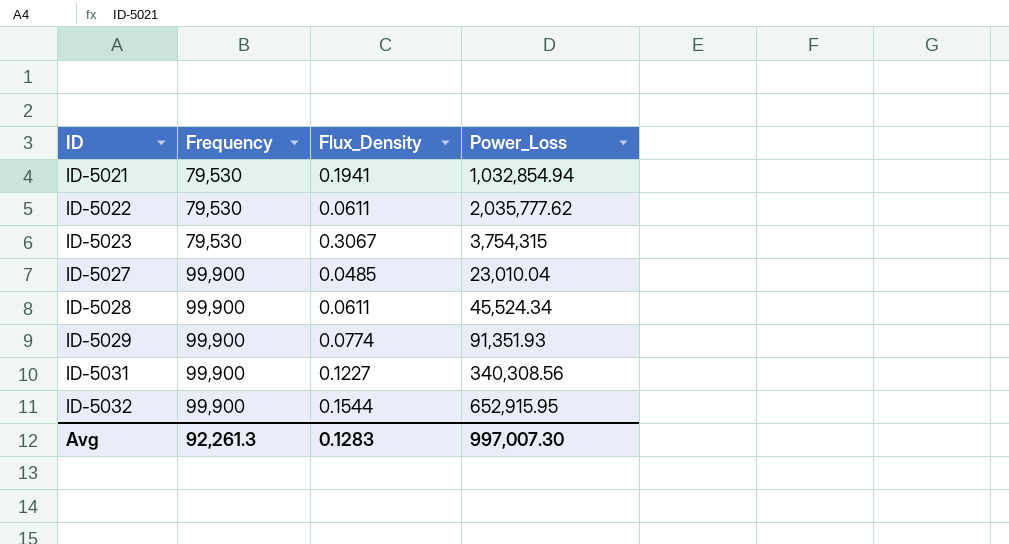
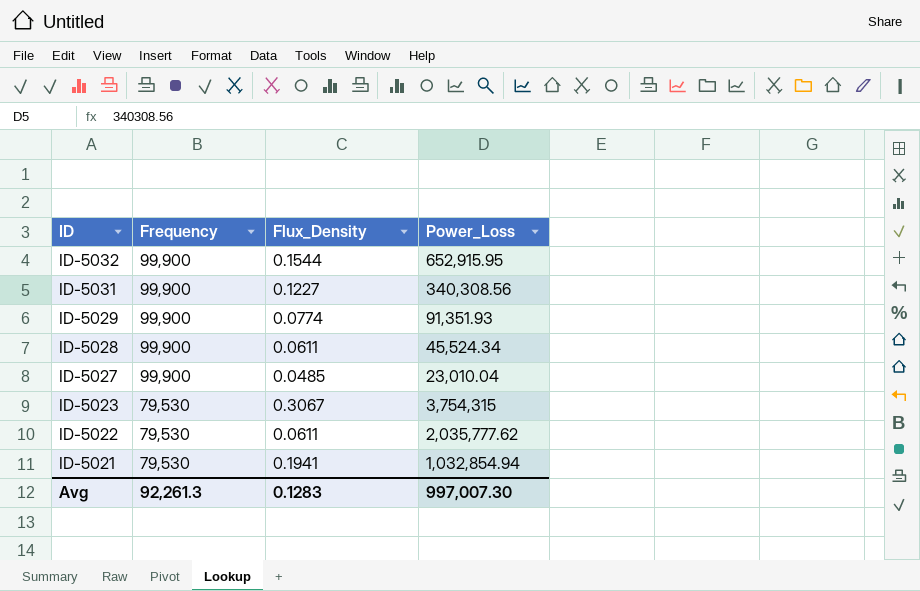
row order: ID ascending -> ID descending

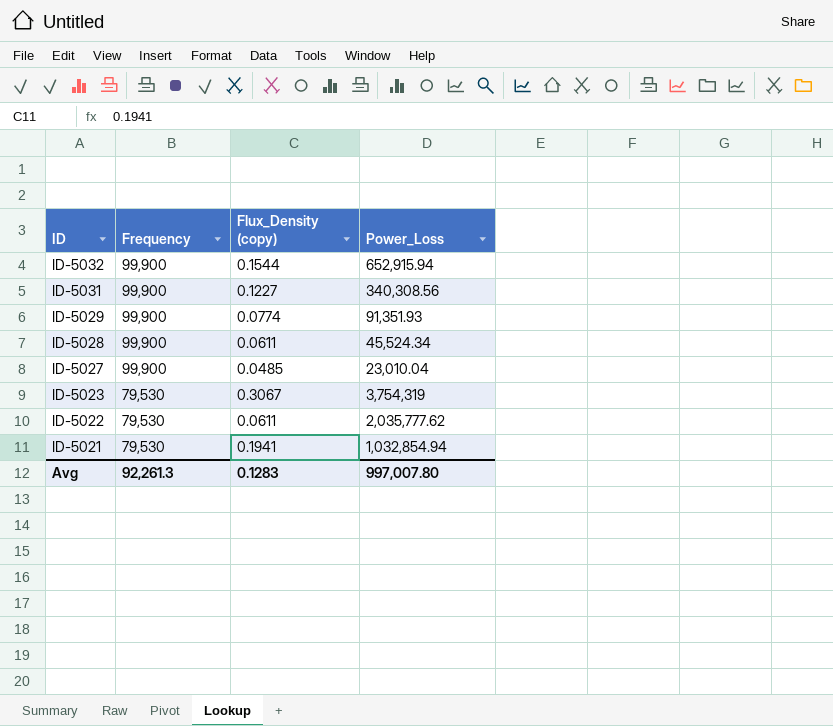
column name: Flux_Density -> Flux_Density (copy)
ID-5032 | Power_Loss: 652,915.95 -> 652,915.94
ID-5023 | Power_Loss: 3,754,315 -> 3,754,319
Avg | Power_Loss: 997,007.30 -> 997,007.80

